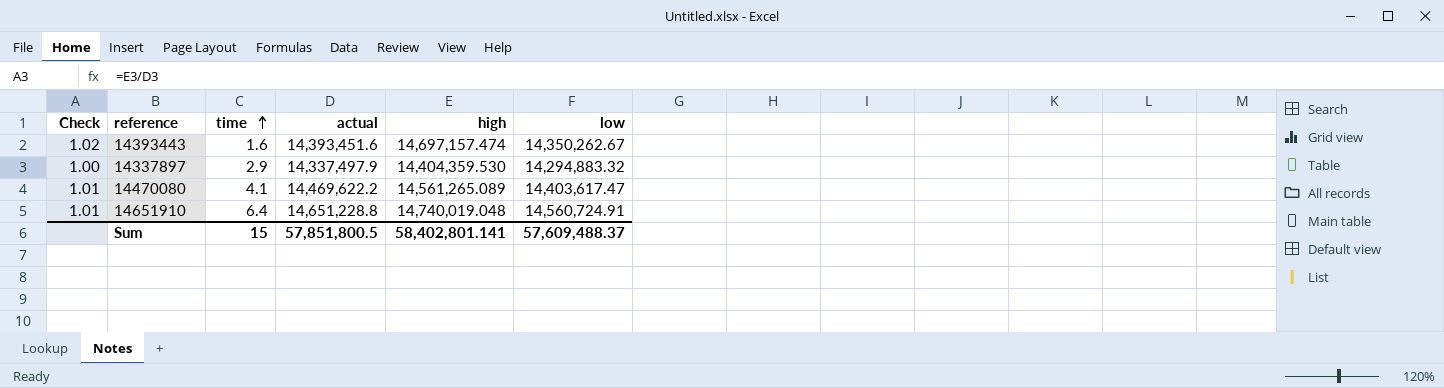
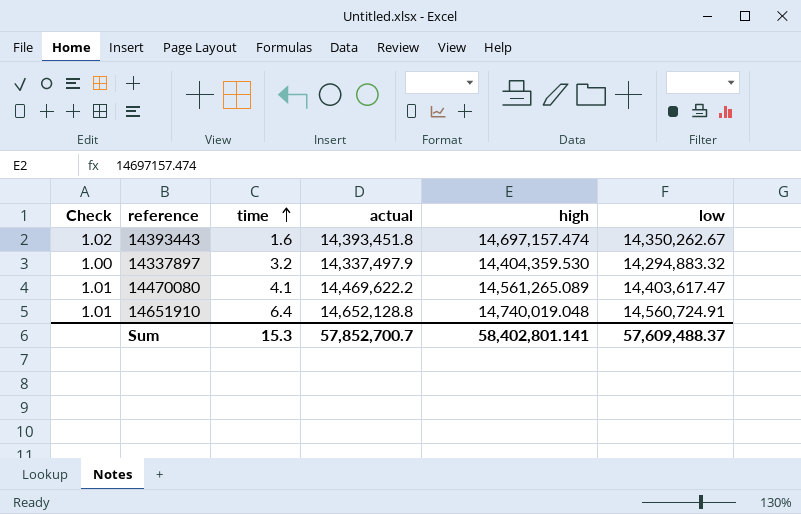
14393443 | actual: 14,393,451.6 -> 14,393,451.8
14337897 | time: 2.9 -> 3.2
14651910 | actual: 14,651,228.8 -> 14,652,128.8
Sum | time: 15 -> 15.3
Sum | actual: 57,851,800.5 -> 57,852,700.7

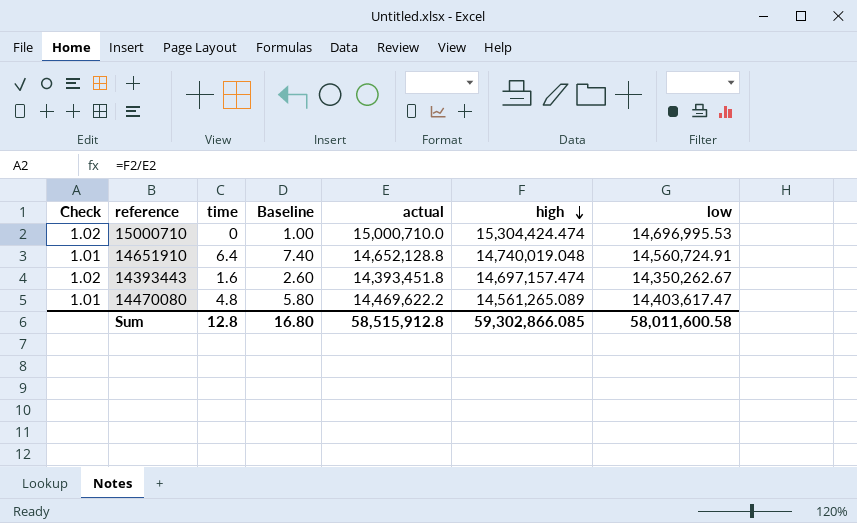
row order: time ascending -> high descending
column Baseline | formula: none -> [time] + 1
row 14337897: 1.00 | 3.2 | 14,337,497.9 | 14,404,359.530 | 14,294,883.32 -> none
row 15000710: none -> 1.02 | 0 | 1.00 | 15,000,710.0 | 15,304,424.474 | 14,696,995.53
14470080 | time: 4.1 -> 4.8
Sum | time: 15.3 -> 12.8
Sum | actual: 57,852,700.7 -> 58,515,912.8
Sum | high: 58,402,801.141 -> 59,302,866.085
Sum | low: 57,609,488.37 -> 58,011,600.58

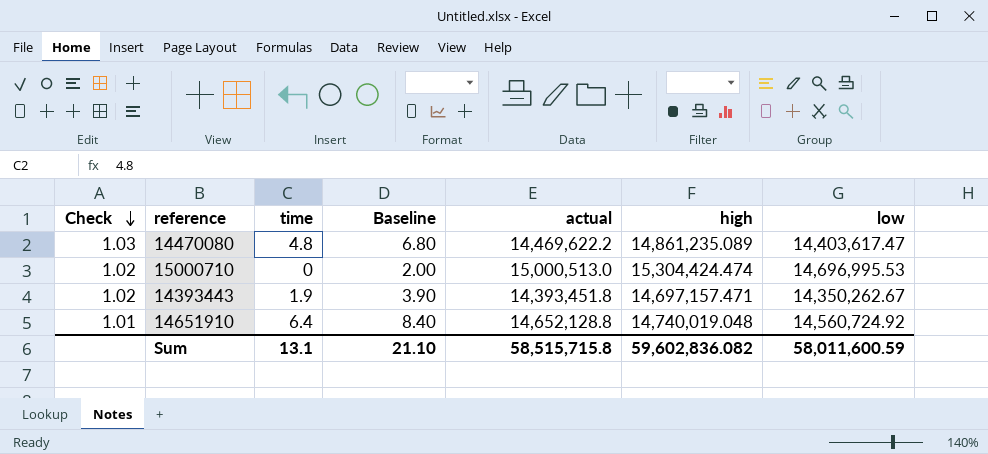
row order: high descending -> Check descending
column Baseline | formula: [time] + 1 -> [time] + 2
14470080 | Check: 1.01 -> 1.03
14470080 | high: 14,561,265.089 -> 14,861,235.089
15000710 | actual: 15,000,710.0 -> 15,000,513.0
14393443 | time: 1.6 -> 1.9
14393443 | high: 14,697,157.474 -> 14,697,157.471
14651910 | low: 14,560,724.91 -> 14,560,724.92
Sum | time: 12.8 -> 13.1
Sum | Baseline: 16.80 -> 21.10
Sum | actual: 58,515,912.8 -> 58,515,715.8
Sum | high: 59,302,866.085 -> 59,602,836.082
Sum | low: 58,011,600.58 -> 58,011,600.59

